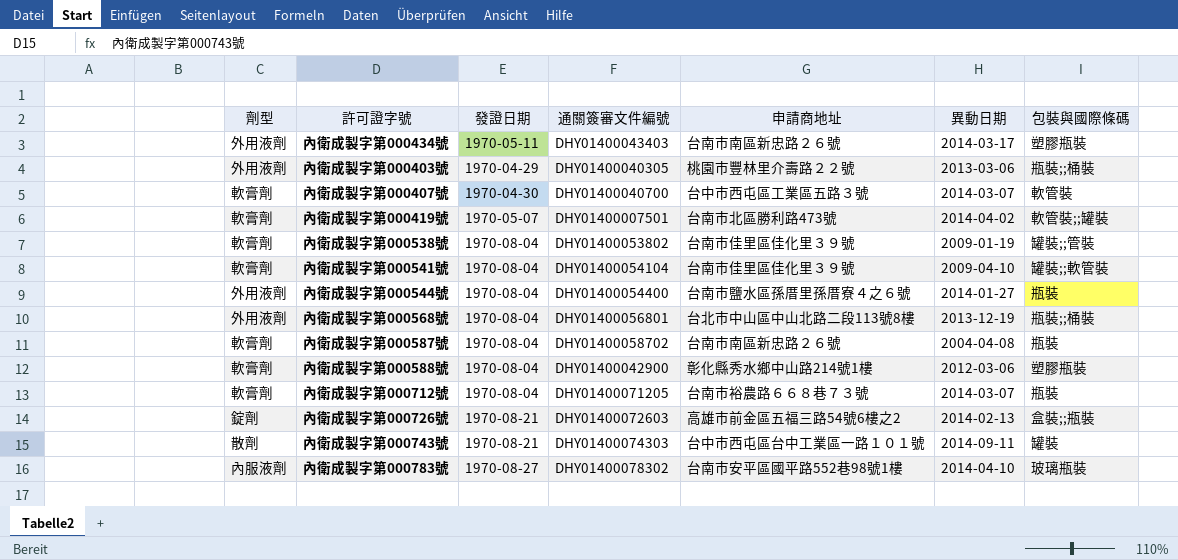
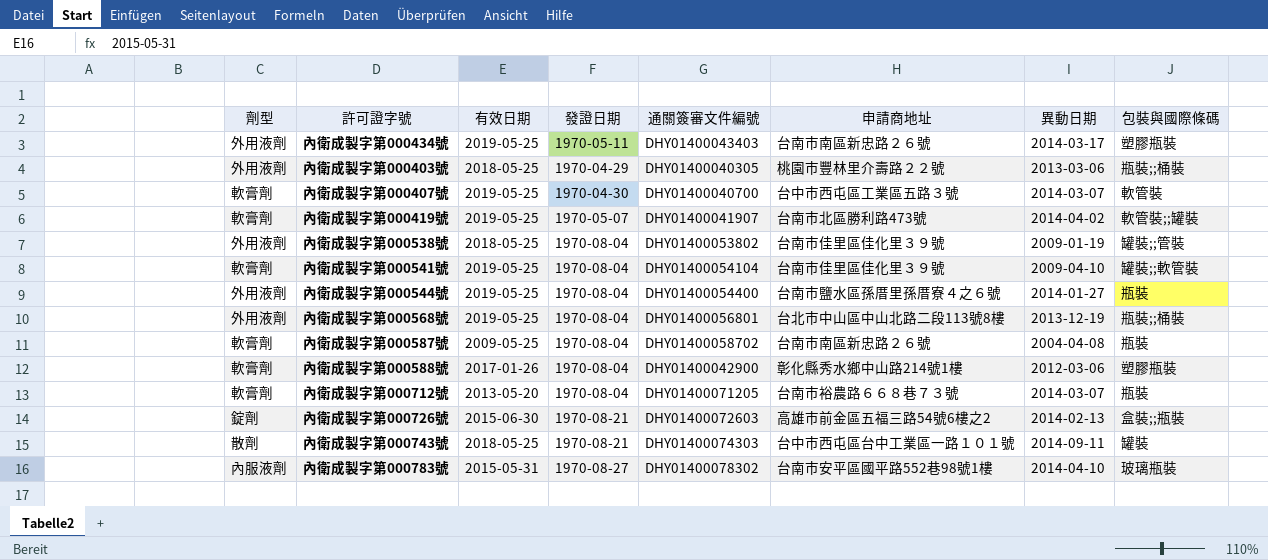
column 有效日期 | position: none -> 3
內衛成製字第000419號 | 通關簽審文件編號: DHY01400007501 -> DHY01400041907
內衛成製字第000538號 | 劑型: 軟膏劑 -> 外用液劑

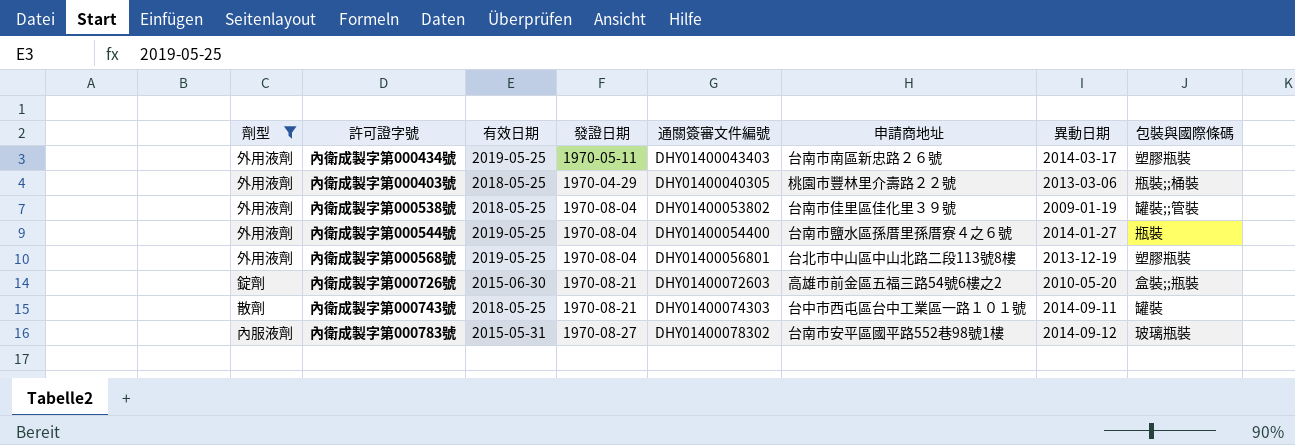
filter: none -> 劑型 != 軟膏劑
內衛成製字第000568號 | 包裝與國際條碼: 瓶裝;;桶裝 -> 塑膠瓶裝
內衛成製字第000726號 | 異動日期: 2014-02-13 -> 2010-05-20
內衛成製字第000783號 | 異動日期: 2014-04-10 -> 2014-09-12

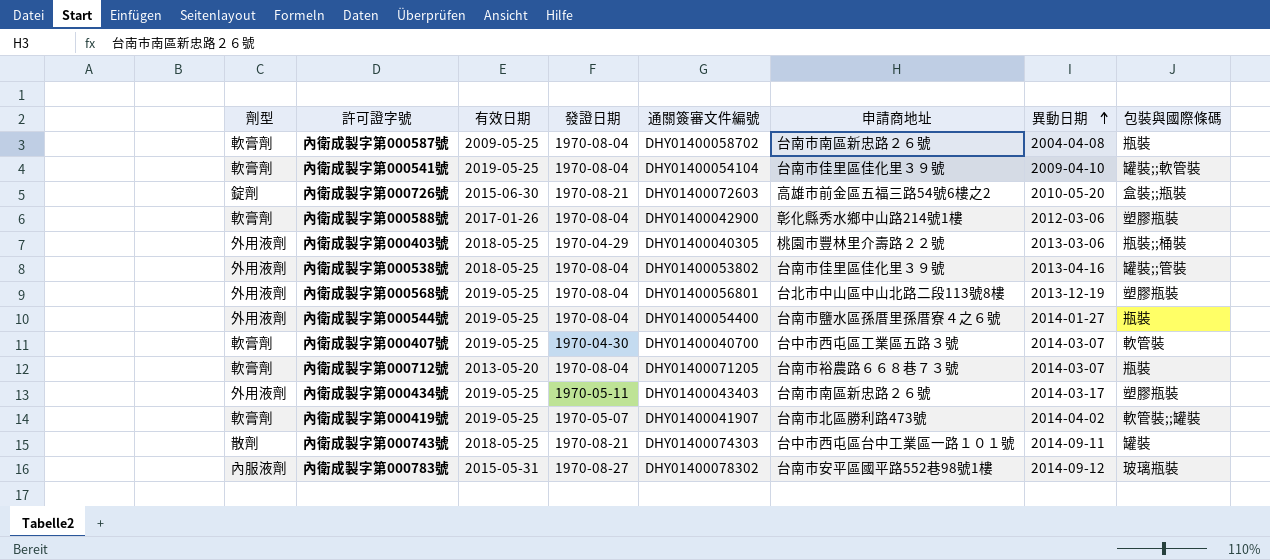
filter: 劑型 != 軟膏劑 -> none
row order: none -> 異動日期 ascending
內衛成製字第000538號 | 異動日期: 2009-01-19 -> 2013-04-16

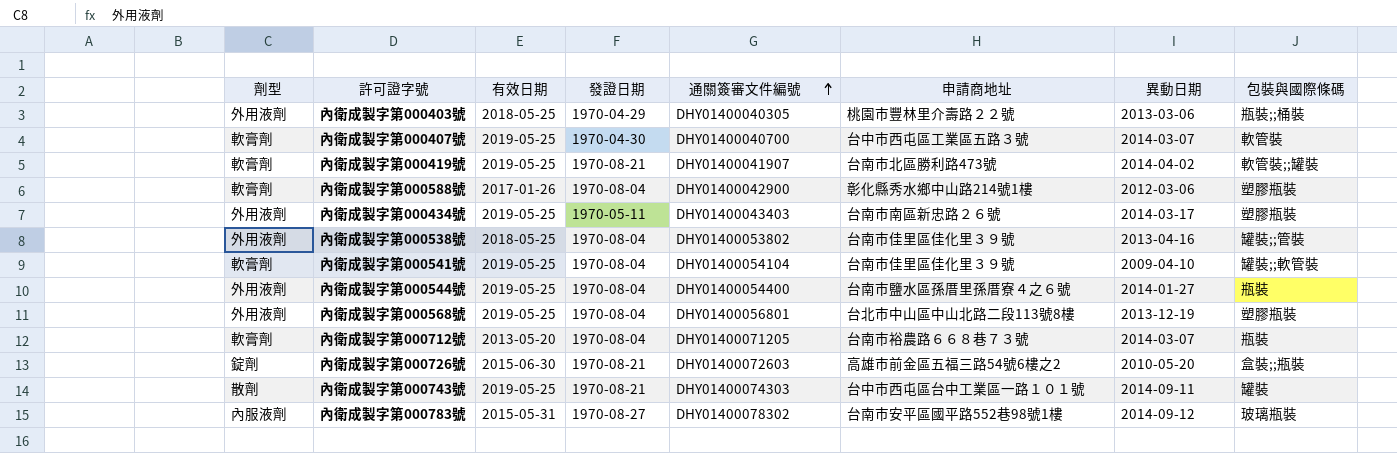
row order: 異動日期 ascending -> 通關簽審文件編號 ascending
row 內衛成製字第000587號: 軟膏劑 | 2009-05-25 | 1970-08-04 | DHY01400058702 | 台南市南區新忠路２６號 | 2004-04-08 | 瓶裝 -> none
內衛成製字第000419號 | 發證日期: 1970-05-07 -> 1970-08-21
內衛成製字第000743號 | 有效日期: 2018-05-25 -> 2019-05-25

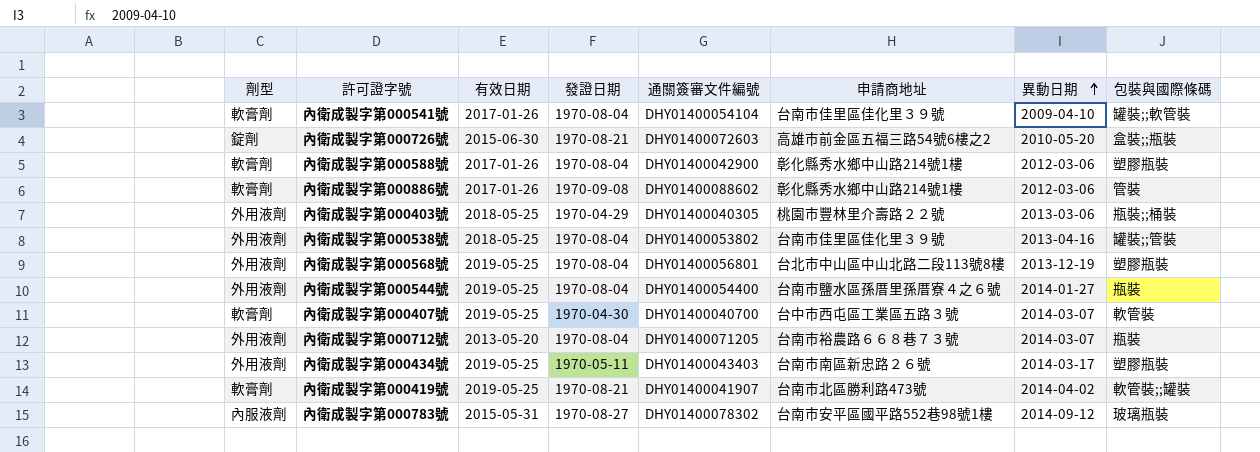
row order: 通關簽審文件編號 ascending -> 異動日期 ascending
row 內衛成製字第000743號: 散劑 | 2019-05-25 | 1970-08-21 | DHY01400074303 | 台中市西屯區台中工業區一路１０１號 | 2014-09-11 | 罐裝 -> none
內衛成製字第000541號 | 有效日期: 2019-05-25 -> 2017-01-26
row 內衛成製字第000886號: none -> 軟膏劑 | 2017-01-26 | 1970-09-08 | DHY01400088602 | 彰化縣秀水鄉中山路214號1樓 | 2012-03-06 | 管裝
內衛成製字第000712號 | 劑型: 軟膏劑 -> 外用液劑

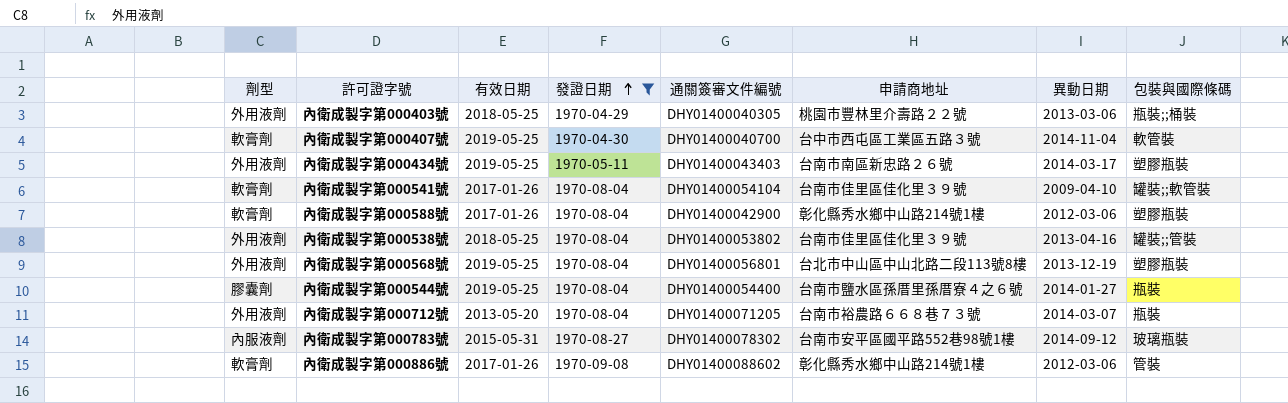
filter: none -> 發證日期 != 1970-08-21
row order: 異動日期 ascending -> 發證日期 ascending
內衛成製字第000407號 | 異動日期: 2014-03-07 -> 2014-11-04
內衛成製字第000544號 | 劑型: 外用液劑 -> 膠囊劑

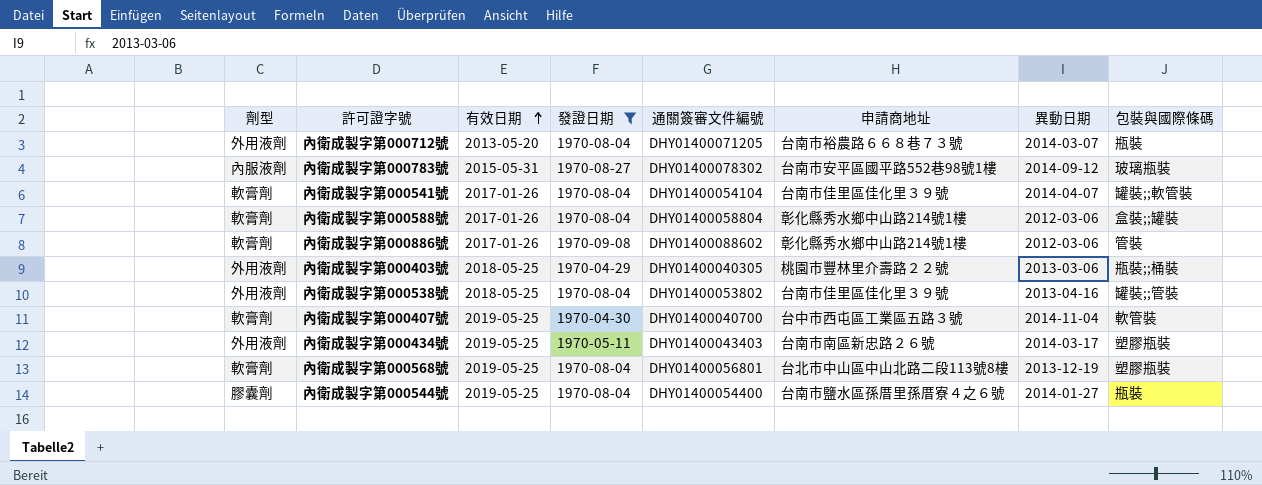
row order: 發證日期 ascending -> 有效日期 ascending
內衛成製字第000541號 | 異動日期: 2009-04-10 -> 2014-04-07
內衛成製字第000588號 | 通關簽審文件編號: DHY01400042900 -> DHY01400058804
內衛成製字第000588號 | 包裝與國際條碼: 塑膠瓶裝 -> 盒裝;;罐裝
內衛成製字第000568號 | 劑型: 外用液劑 -> 軟膏劑

